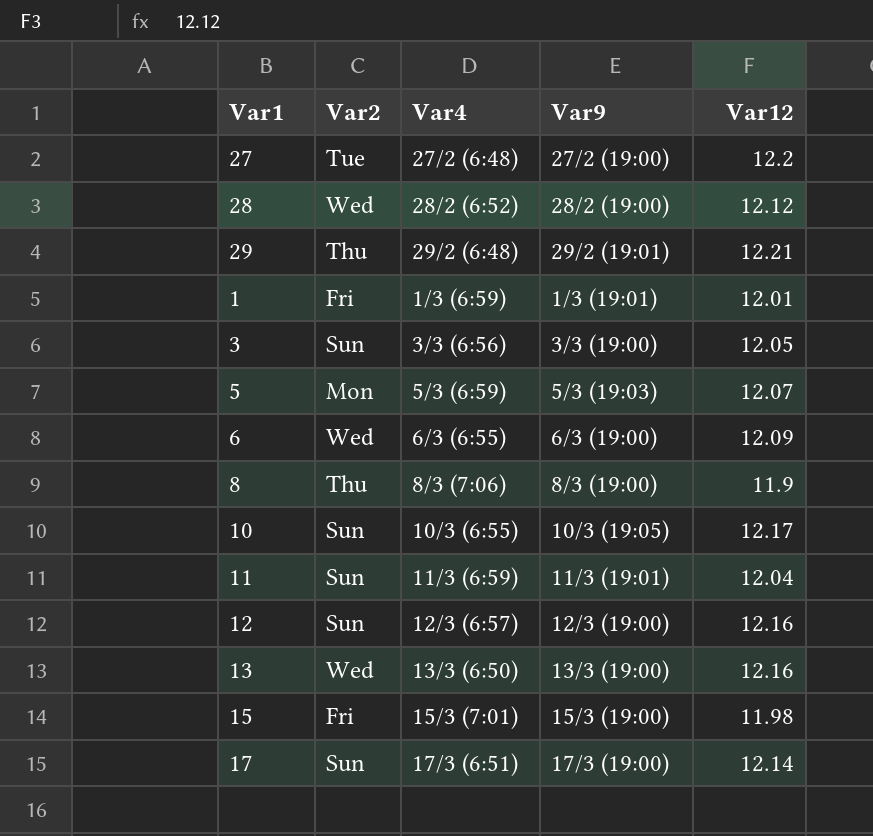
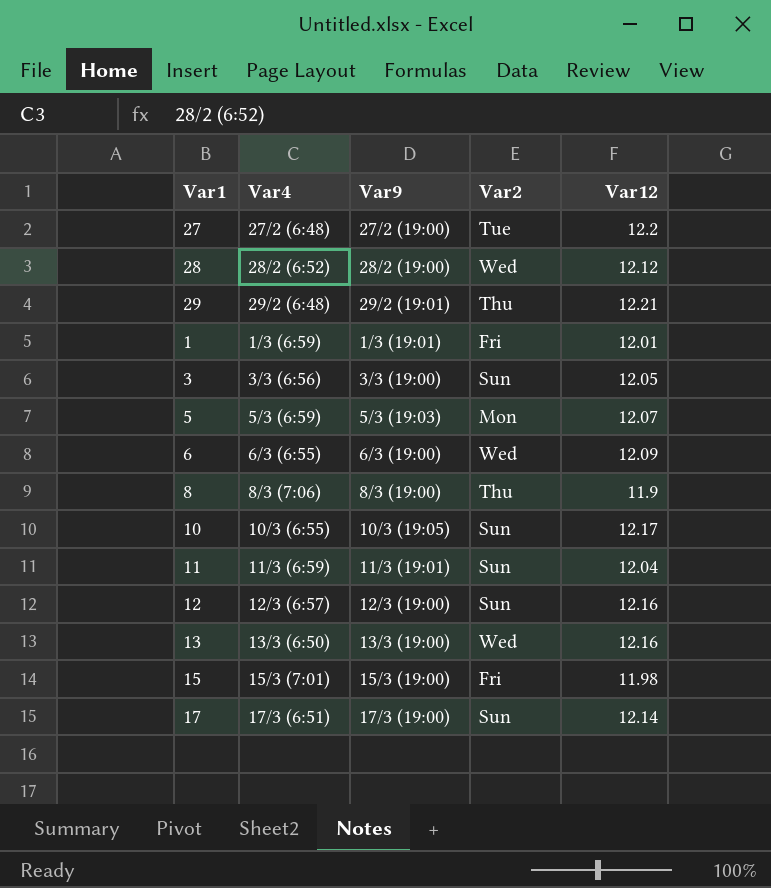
column Var2 | position: 2 -> 4

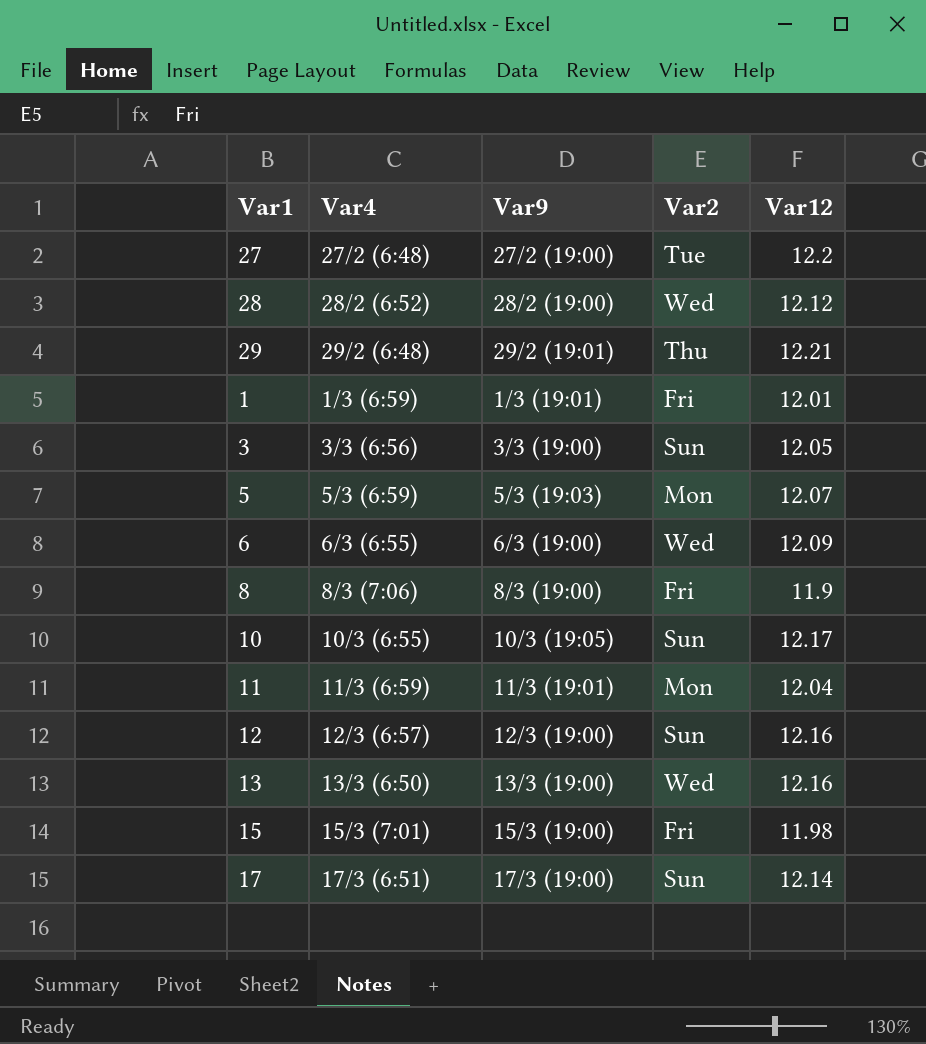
8 | Var2: Thu -> Fri
11 | Var2: Sun -> Mon

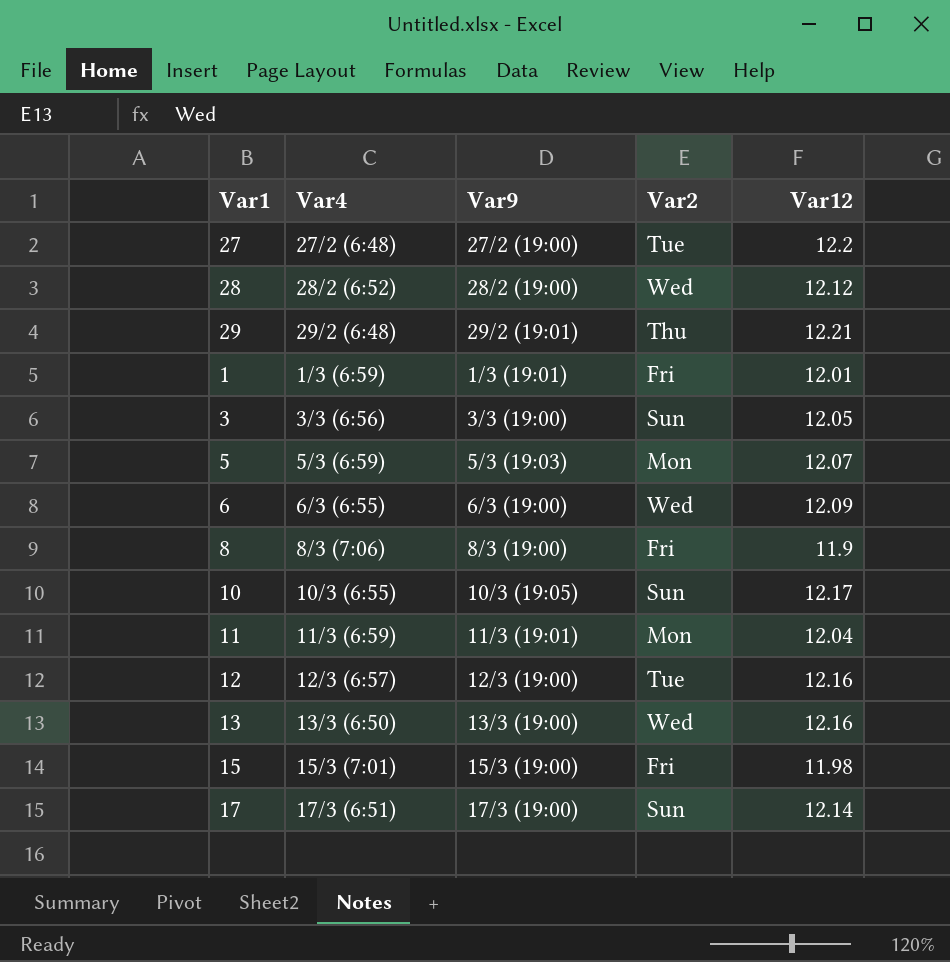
12 | Var2: Sun -> Tue

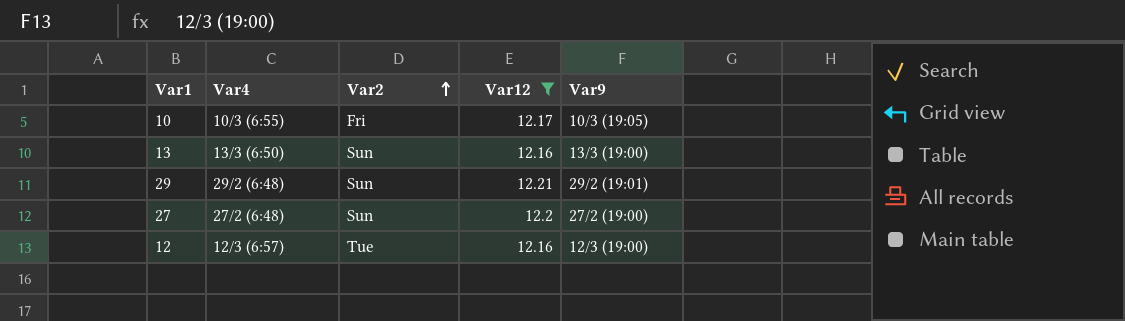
filter: none -> Var12 >= 12.16
row order: none -> Var2 ascending
column Var9 | position: 3 -> 5
10 | Var2: Sun -> Fri
13 | Var2: Wed -> Sun
29 | Var2: Thu -> Sun
27 | Var2: Tue -> Sun

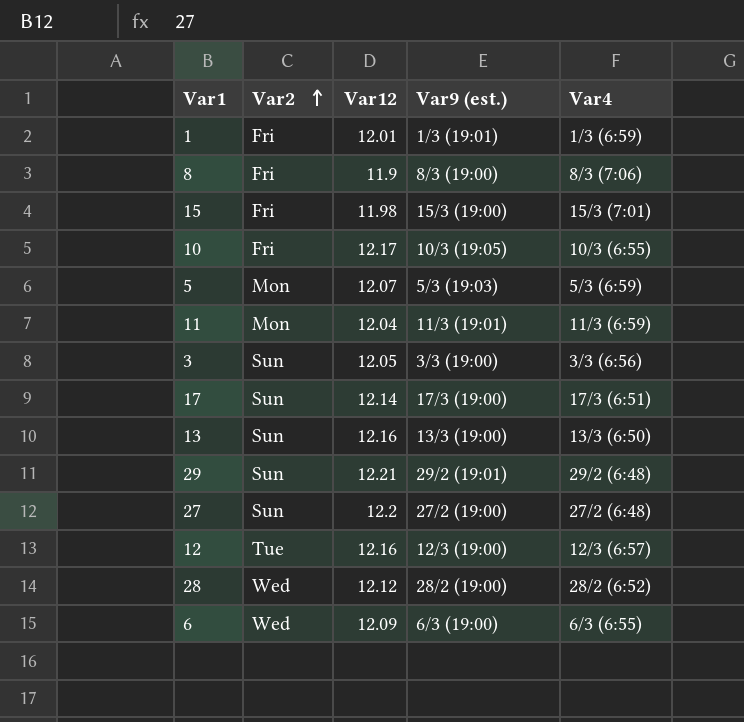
filter: Var12 >= 12.16 -> none
column name: Var9 -> Var9 (est.)
column Var4 | position: 2 -> 5

